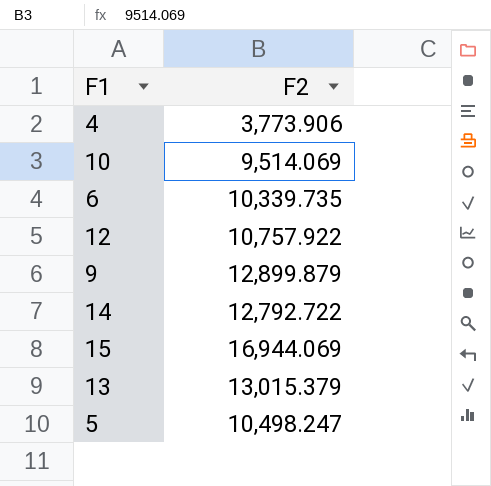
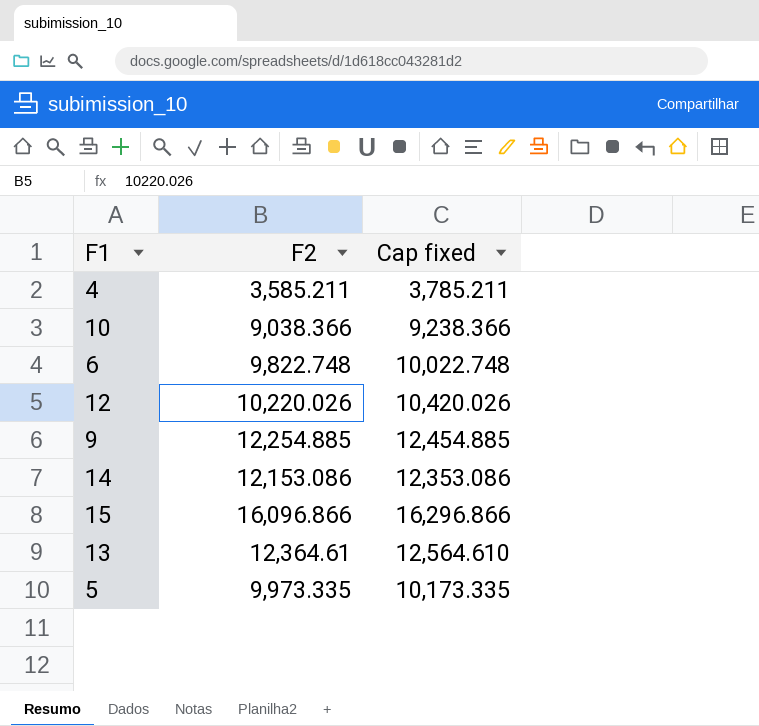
column Cap fixed | formula: none -> [F2] + 200
4 | F2: 3,773.906 -> 3,585.211
10 | F2: 9,514.069 -> 9,038.366
6 | F2: 10,339.735 -> 9,822.748
12 | F2: 10,757.922 -> 10,220.026
9 | F2: 12,899.879 -> 12,254.885
14 | F2: 12,792.722 -> 12,153.086
15 | F2: 16,944.069 -> 16,096.866
13 | F2: 13,015.379 -> 12,364.61
5 | F2: 10,498.247 -> 9,973.335

